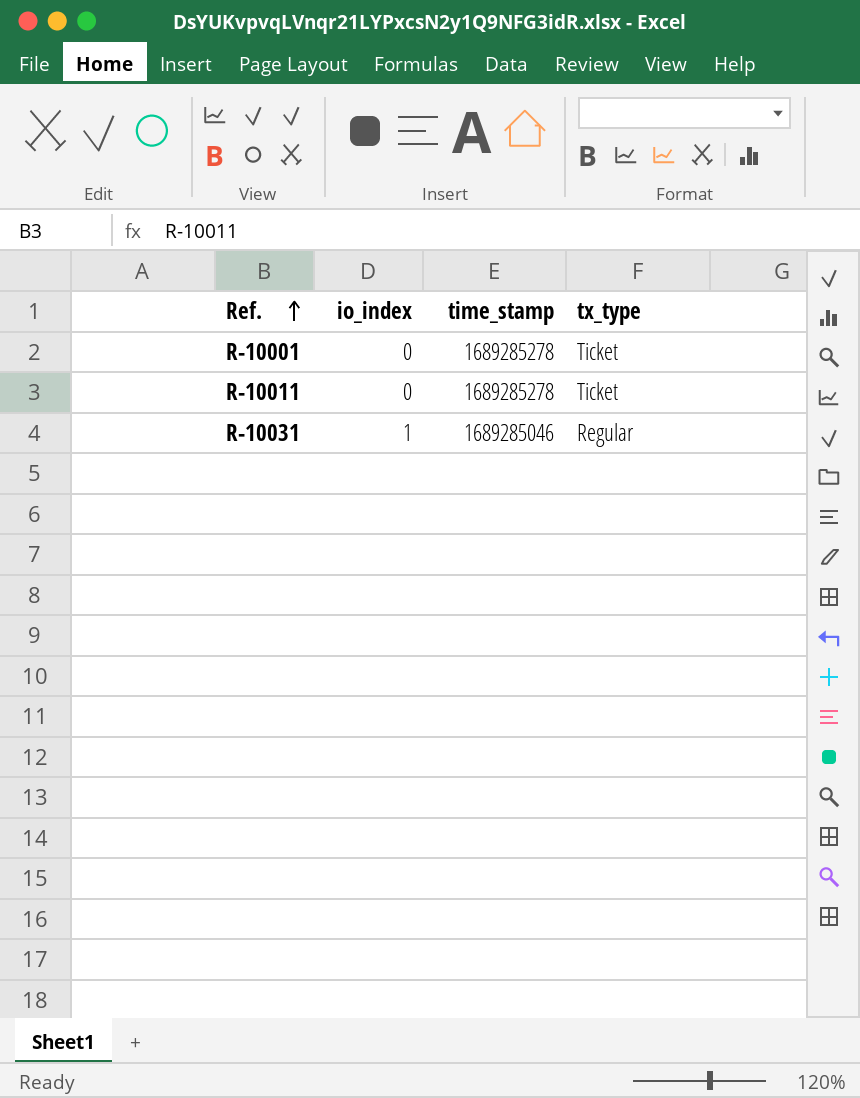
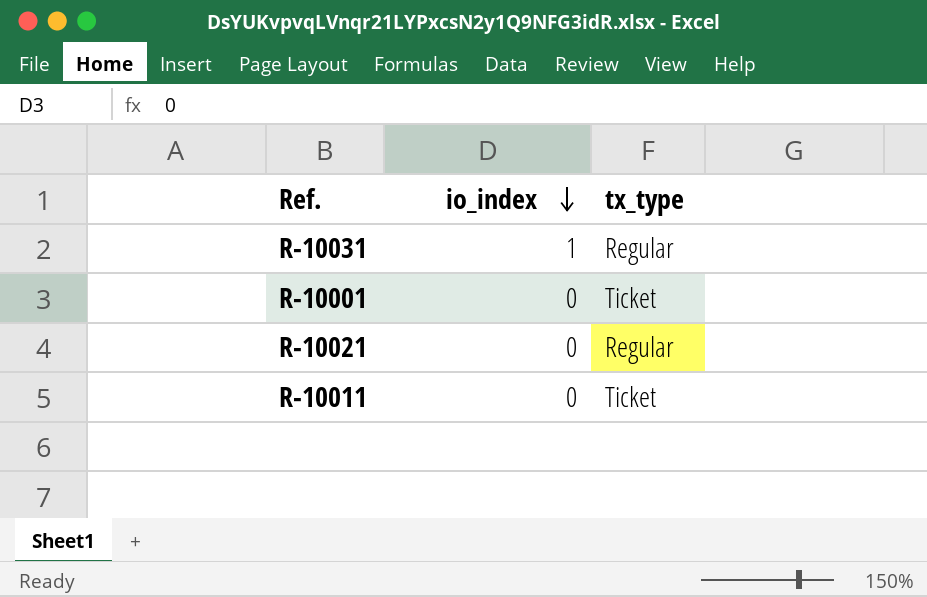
row order: Ref. ascending -> io_index descending
column time_stamp | position: 3 -> none
row R-10021: none -> 0 | Regular

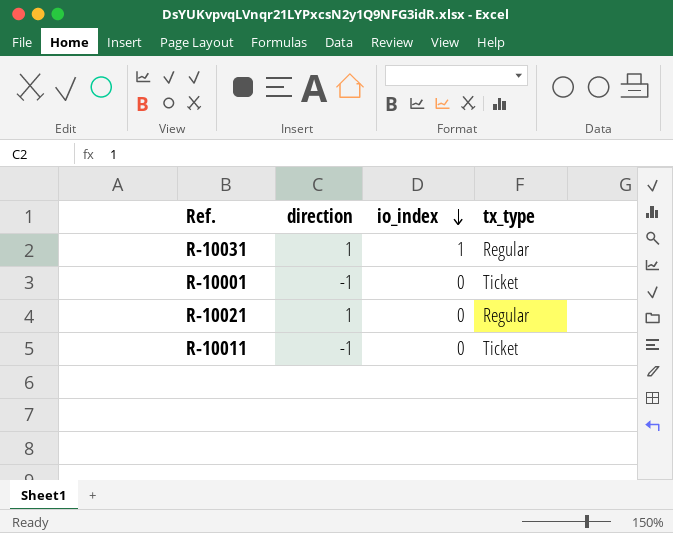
column direction | position: none -> 2

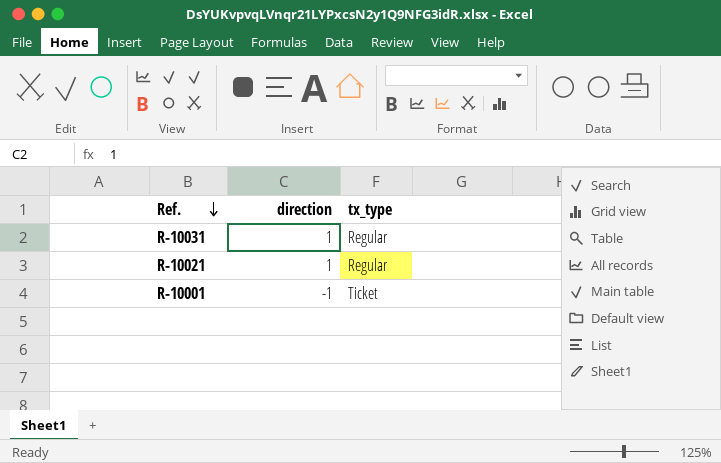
row order: io_index descending -> Ref. descending
column io_index | position: 3 -> none
row R-10011: -1 | 0 | Ticket -> none

